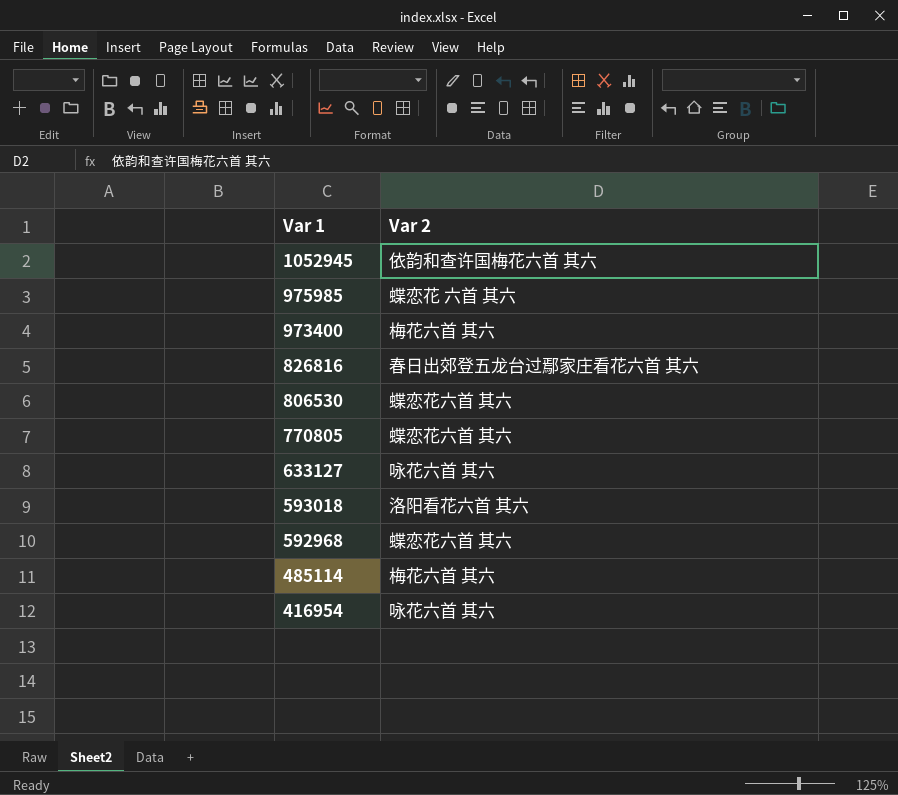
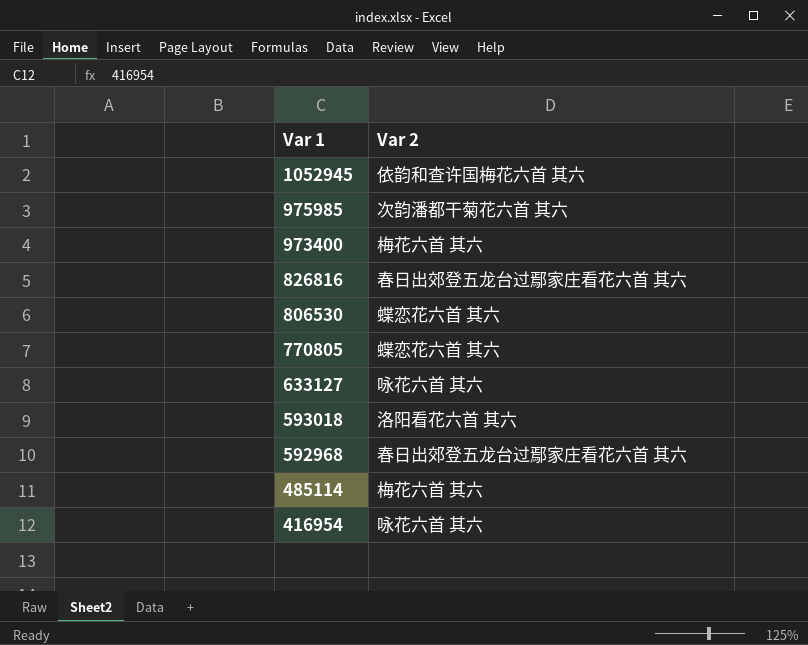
975985 | Var 2: 蝶恋花 六首 其六 -> 次韵潘都干菊花六首 其六
592968 | Var 2: 蝶恋花六首 其六 -> 春日出郊登五龙台过鄢家庄看花六首 其六

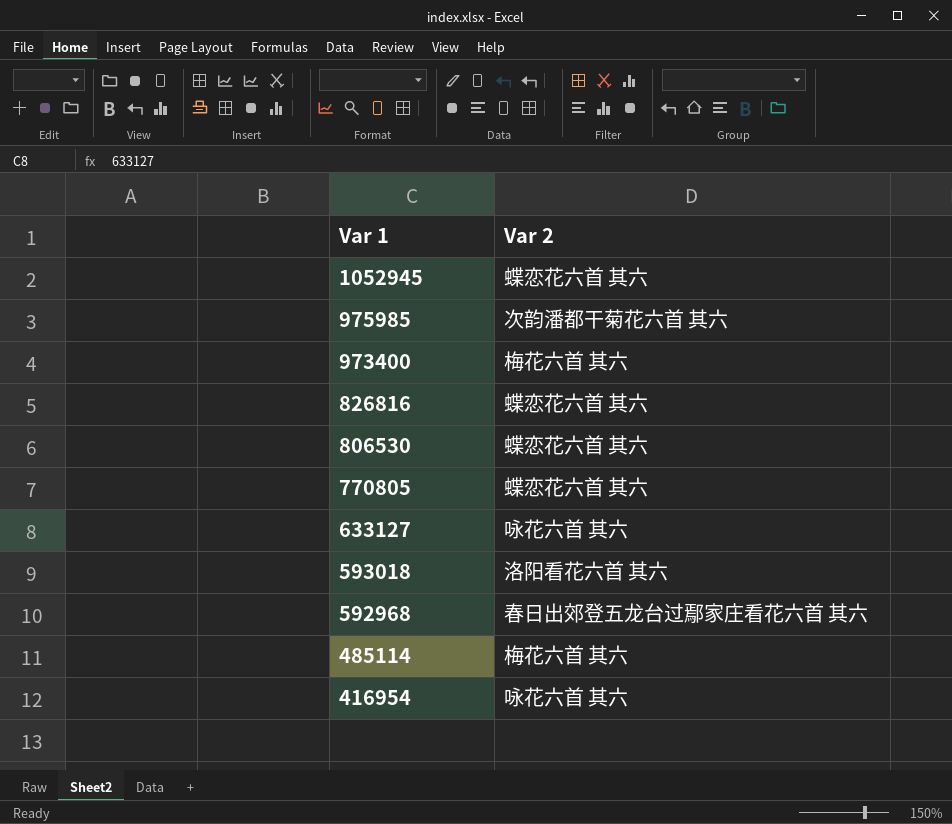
1052945 | Var 2: 依韵和查许国梅花六首 其六 -> 蝶恋花六首 其六
826816 | Var 2: 春日出郊登五龙台过鄢家庄看花六首 其六 -> 蝶恋花六首 其六

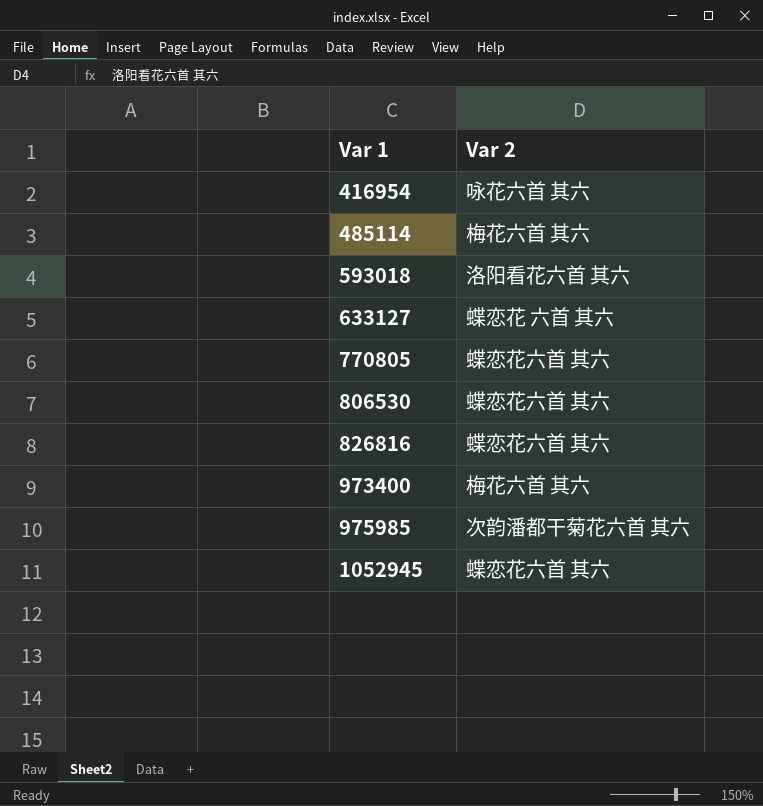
row order: Var 1 descending -> Var 1 ascending
row 592968: 春日出郊登五龙台过鄢家庄看花六首 其六 -> none
633127 | Var 2: 咏花六首 其六 -> 蝶恋花 六首 其六

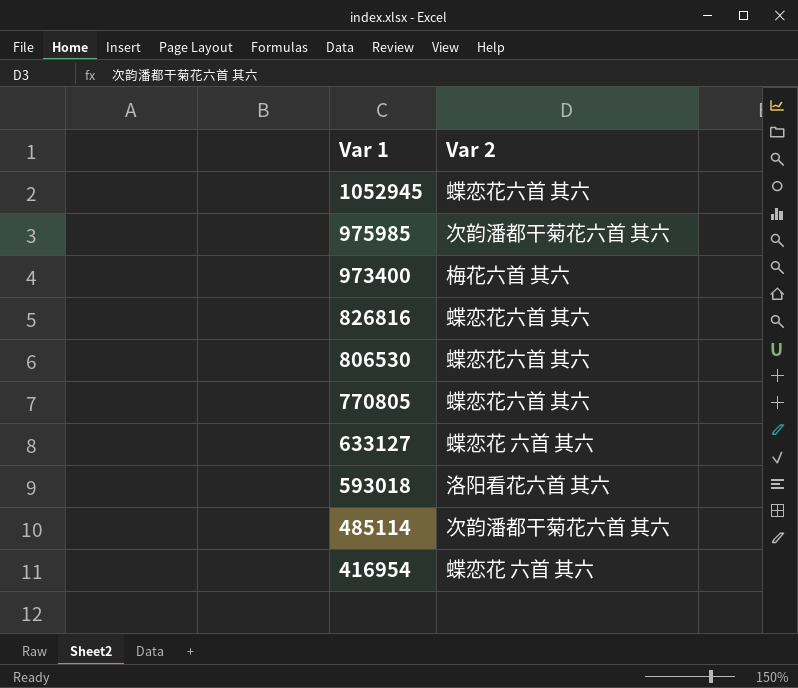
row order: Var 1 ascending -> Var 1 descending
485114 | Var 2: 梅花六首 其六 -> 次韵潘都干菊花六首 其六
416954 | Var 2: 咏花六首 其六 -> 蝶恋花 六首 其六

